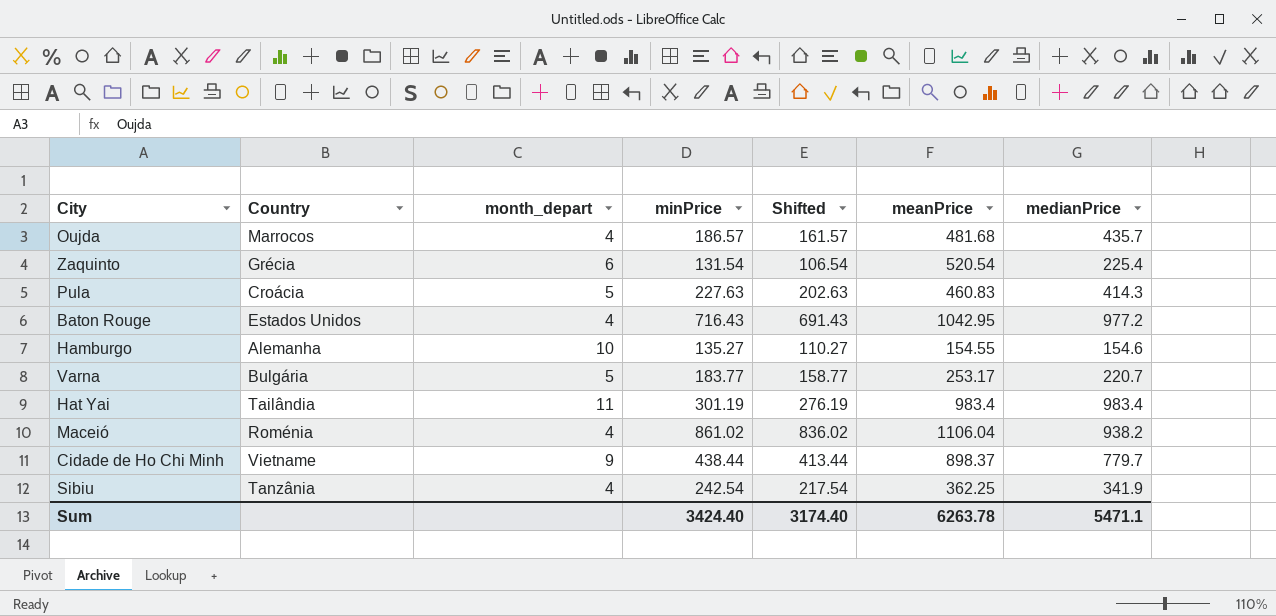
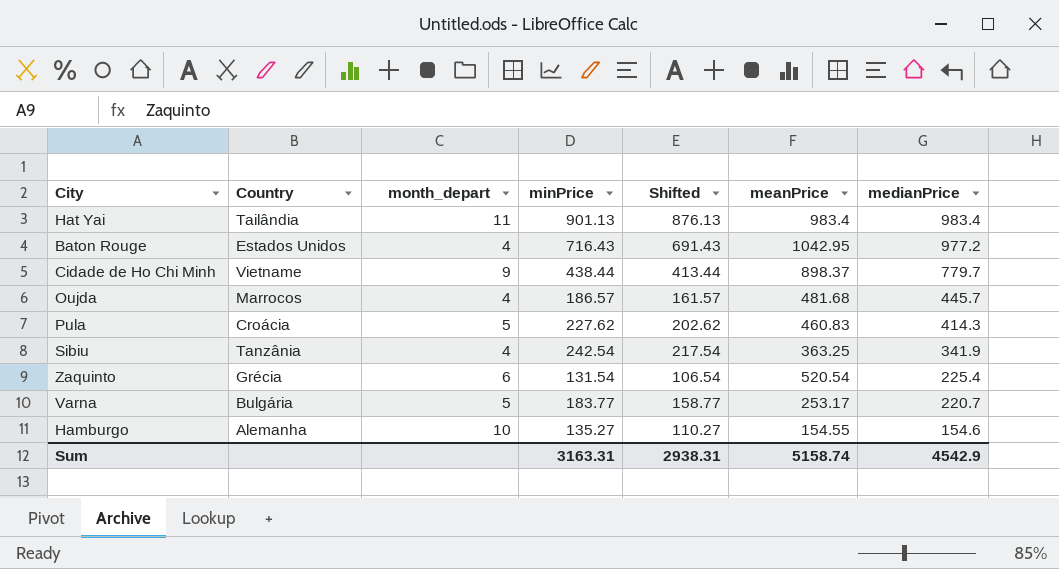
row order: none -> medianPrice descending
row Maceió: Roménia | 4 | 861.02 | 836.02 | 1106.04 | 938.2 -> none
Hat Yai | minPrice: 301.19 -> 901.13
Hat Yai | Shifted: 276.19 -> 876.13
Oujda | medianPrice: 435.7 -> 445.7
Pula | minPrice: 227.63 -> 227.62
Pula | Shifted: 202.63 -> 202.62
Sibiu | meanPrice: 362.25 -> 363.25
Sum | minPrice: 3424.40 -> 3163.31
Sum | Shifted: 3174.40 -> 2938.31
Sum | meanPrice: 6263.78 -> 5158.74
Sum | medianPrice: 5471.1 -> 4542.9

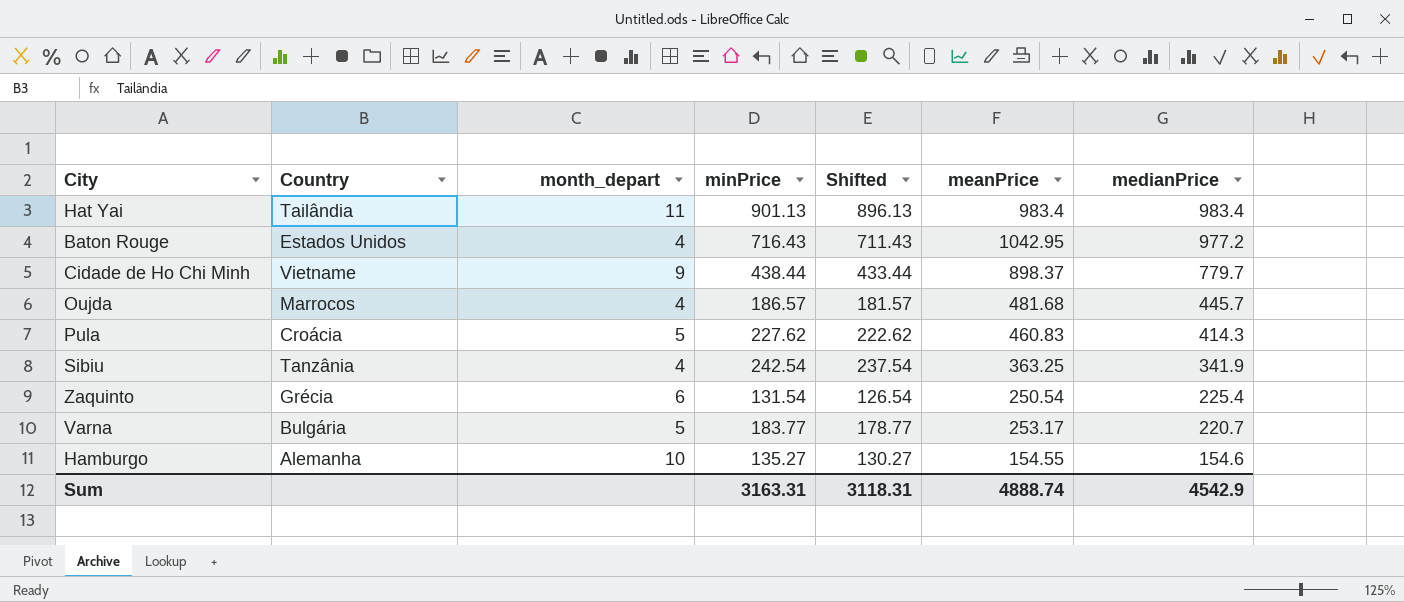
column Shifted | formula: [minPrice] - 25 -> [minPrice] - 5
Zaquinto | meanPrice: 520.54 -> 250.54
Sum | Shifted: 2938.31 -> 3118.31
Sum | meanPrice: 5158.74 -> 4888.74

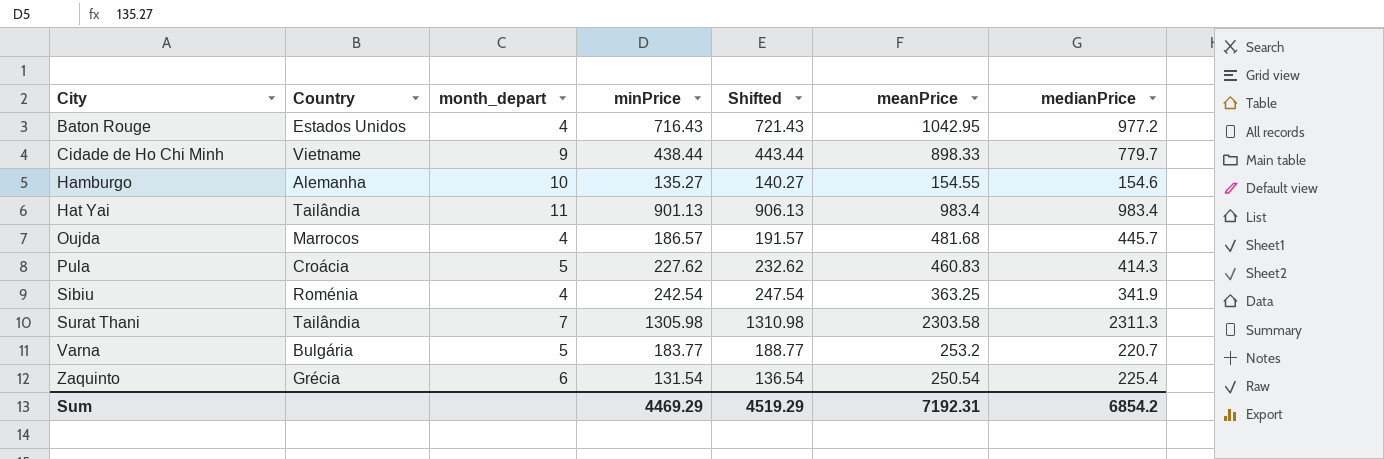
row order: medianPrice descending -> City ascending
column Shifted | formula: [minPrice] - 5 -> [minPrice] + 5
Cidade de Ho Chi Minh | meanPrice: 898.37 -> 898.33
Sibiu | Country: Tanzânia -> Roménia
row Surat Thani: none -> Tailândia | 7 | 1305.98 | 1310.98 | 2303.58 | 2311.3
Varna | meanPrice: 253.17 -> 253.2
Sum | minPrice: 3163.31 -> 4469.29
Sum | Shifted: 3118.31 -> 4519.29
Sum | meanPrice: 4888.74 -> 7192.31
Sum | medianPrice: 4542.9 -> 6854.2

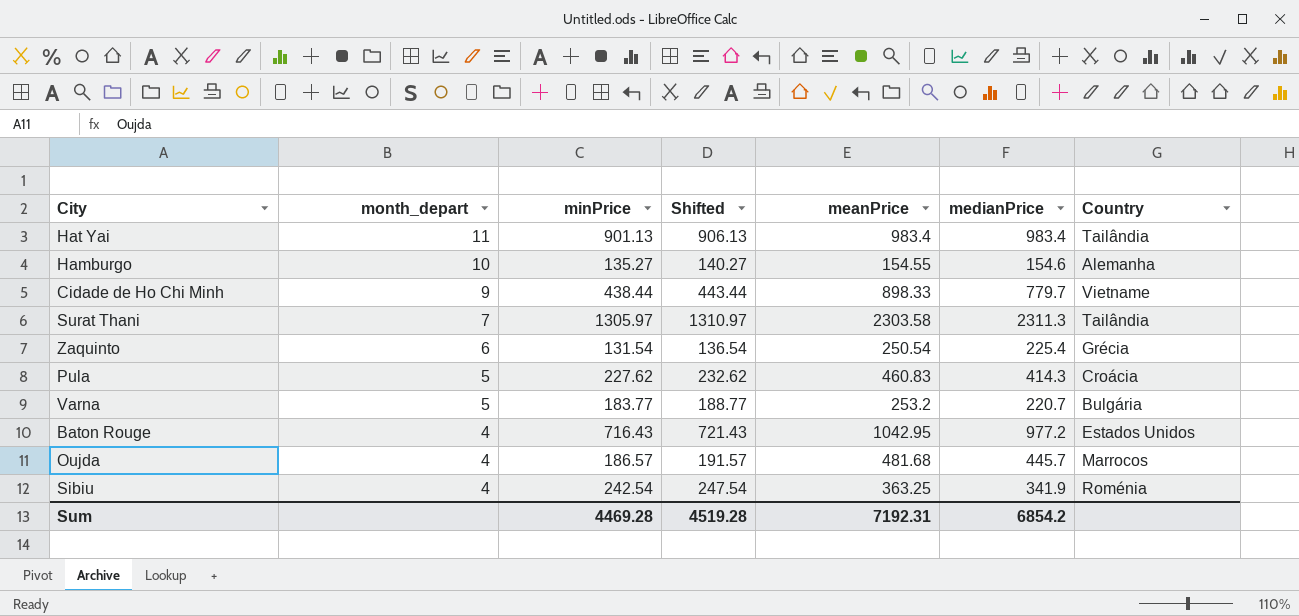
row order: City ascending -> month_depart descending
column Country | position: 2 -> 7
Surat Thani | minPrice: 1305.98 -> 1305.97
Surat Thani | Shifted: 1310.98 -> 1310.97
Sum | minPrice: 4469.29 -> 4469.28
Sum | Shifted: 4519.29 -> 4519.28

